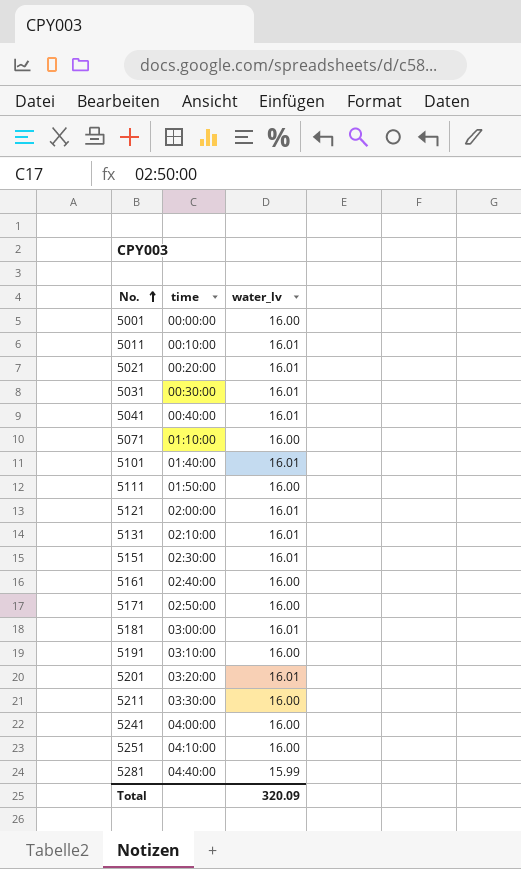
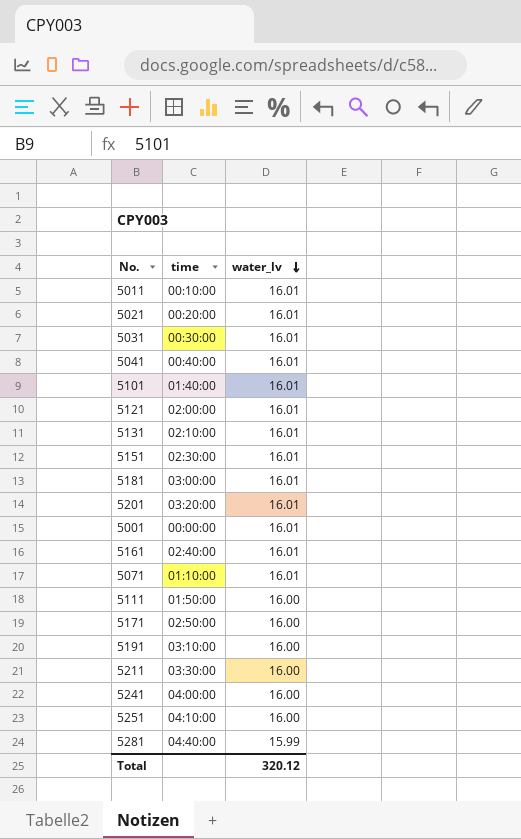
row order: No. ascending -> water_lv descending
5001 | water_lv: 16.00 -> 16.01
5161 | water_lv: 16.00 -> 16.01
5071 | water_lv: 16.00 -> 16.01
Total | water_lv: 320.09 -> 320.12

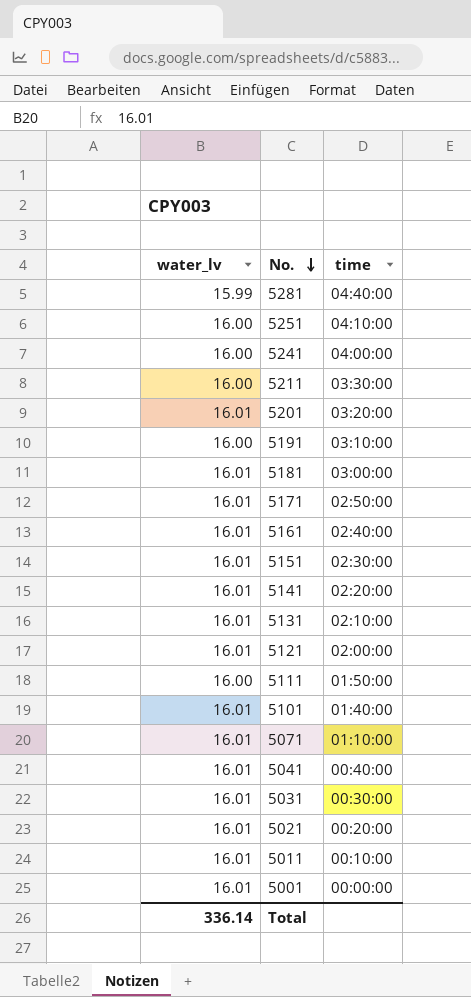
row order: water_lv descending -> No. descending
column water_lv | position: 3 -> 1
5171 | water_lv: 16.00 -> 16.01
row 5141: none -> 16.01 | 02:20:00
Total | water_lv: 320.12 -> 336.14

